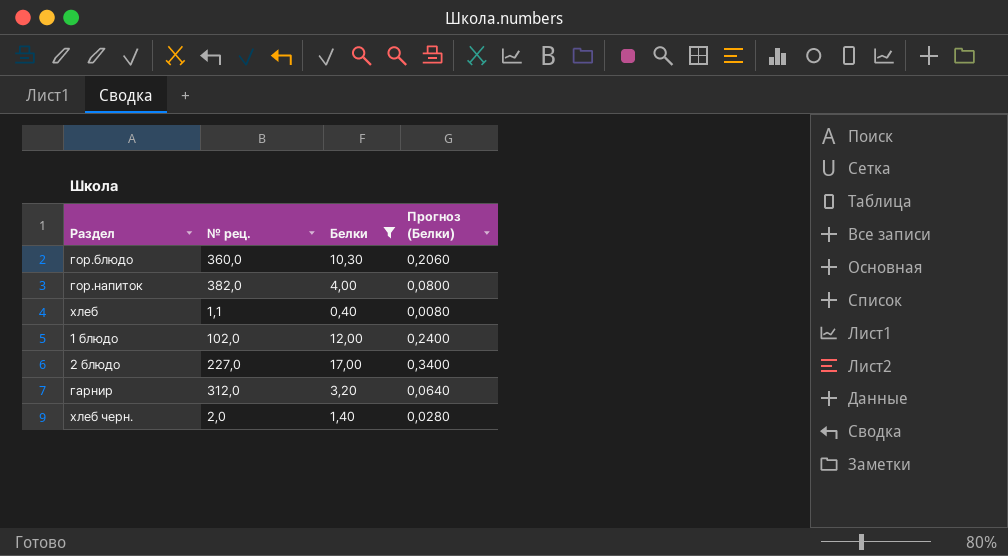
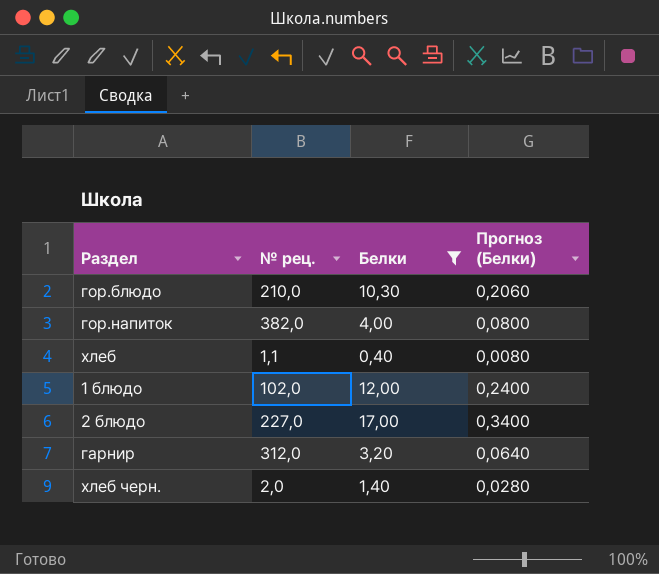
гор.блюдо | № рец.: 360,0 -> 210,0

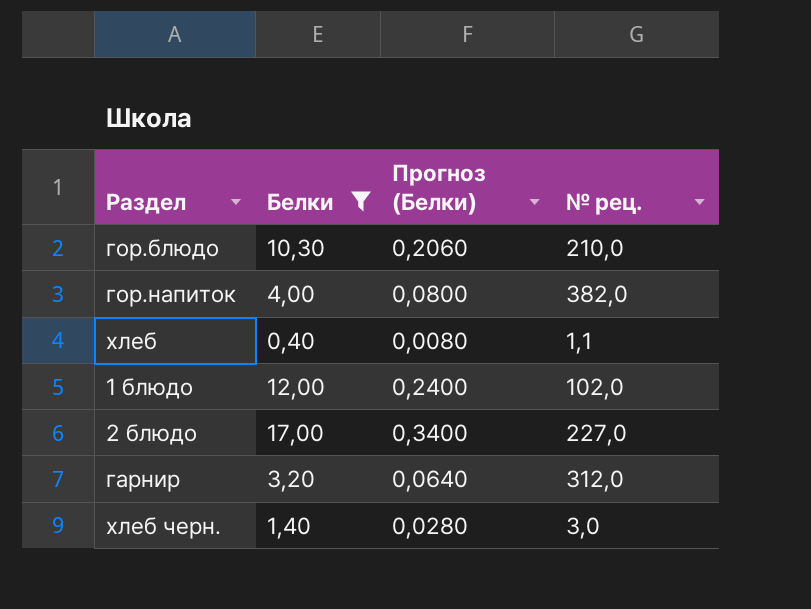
column № рец. | position: 2 -> 4
хлеб черн. | № рец.: 2,0 -> 3,0

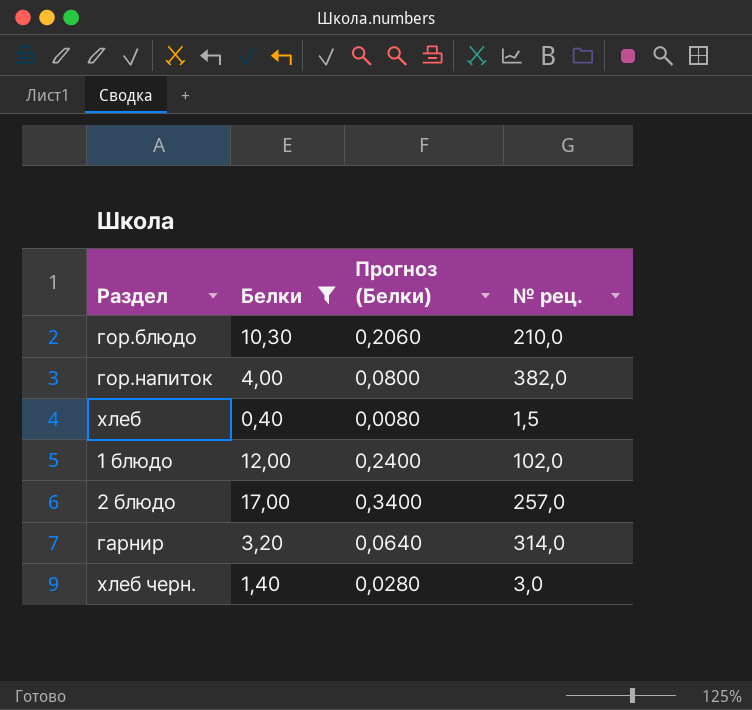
хлеб | № рец.: 1,1 -> 1,5
2 блюдо | № рец.: 227,0 -> 257,0
гарнир | № рец.: 312,0 -> 314,0

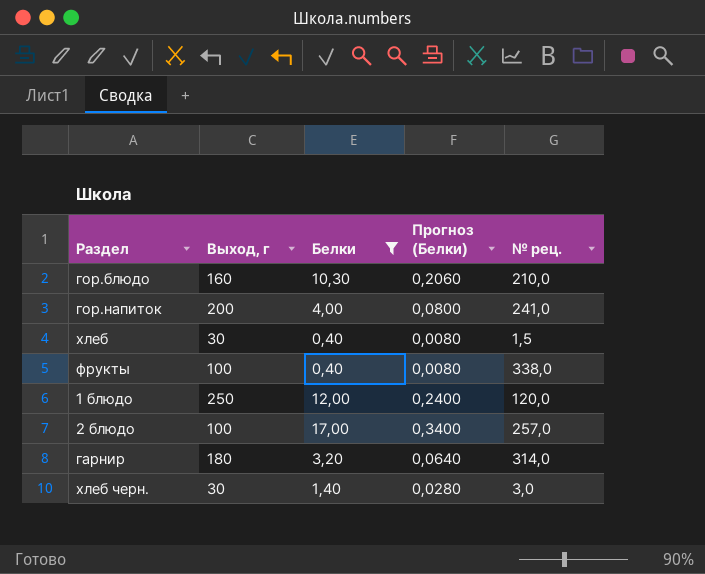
column Выход, г | position: none -> 2
гор.напиток | № рец.: 382,0 -> 241,0
row фрукты: none -> 100 | 0,40 | 0,0080 | 338,0
1 блюдо | № рец.: 102,0 -> 120,0

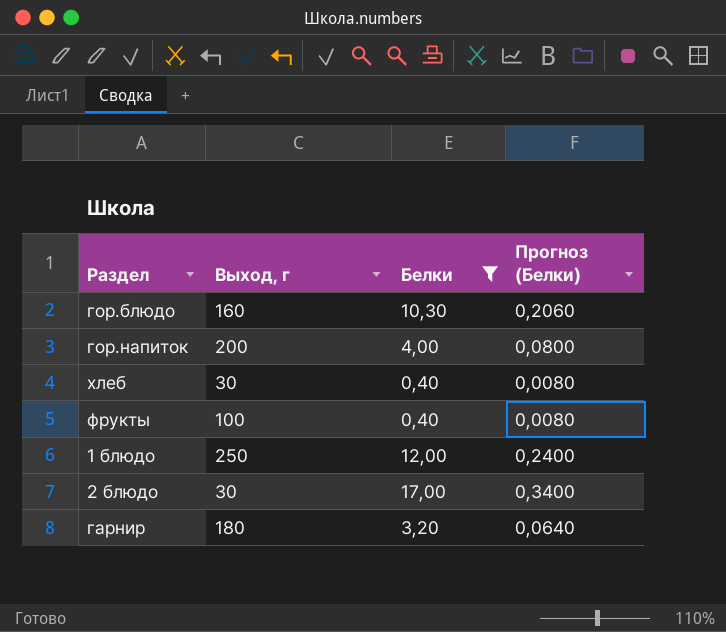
column № рец. | position: 5 -> none
row хлеб черн.: 30 | 1,40 | 0,0280 | 3,0 -> none
2 блюдо | Выход, г: 100 -> 30

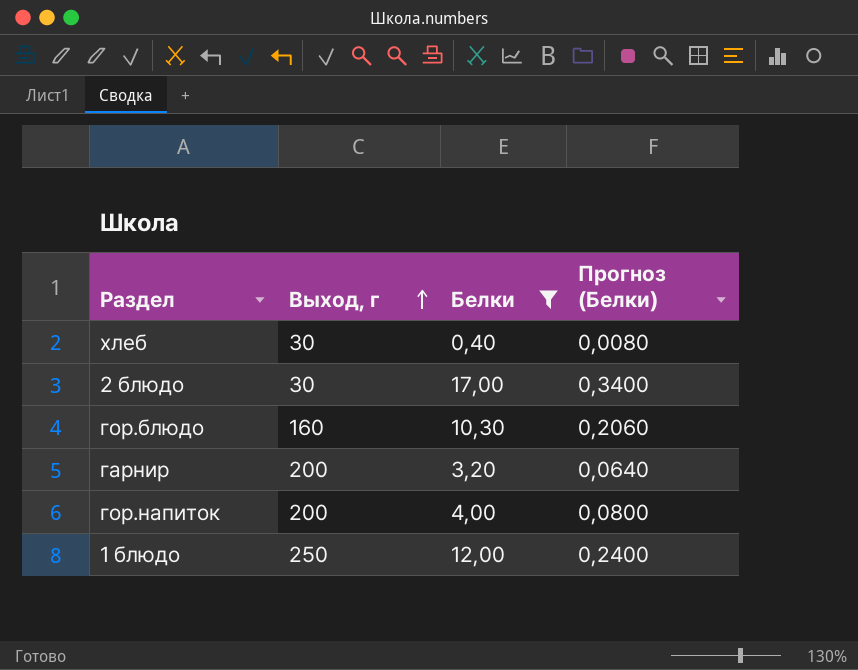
row order: none -> Выход, г ascending
row фрукты: 100 | 0,40 | 0,0080 -> none
гарнир | Выход, г: 180 -> 200

